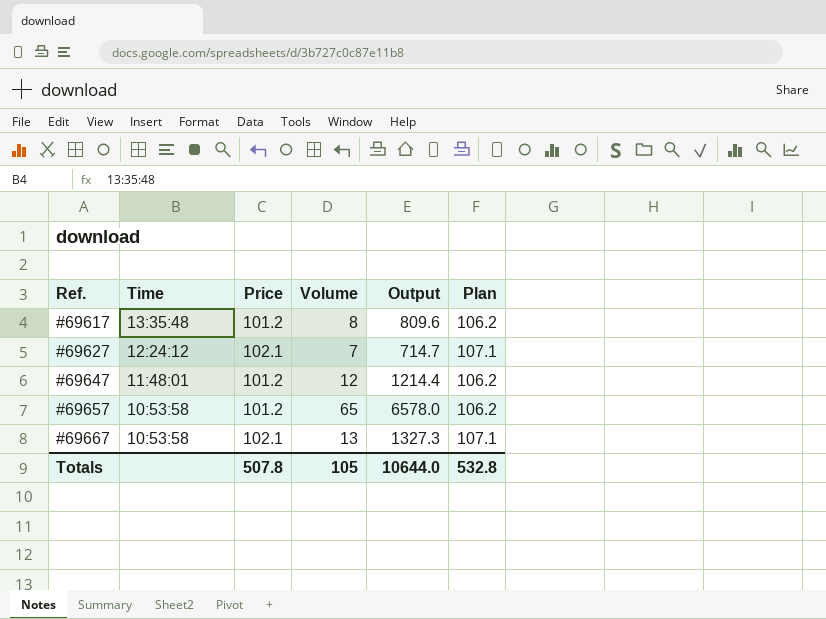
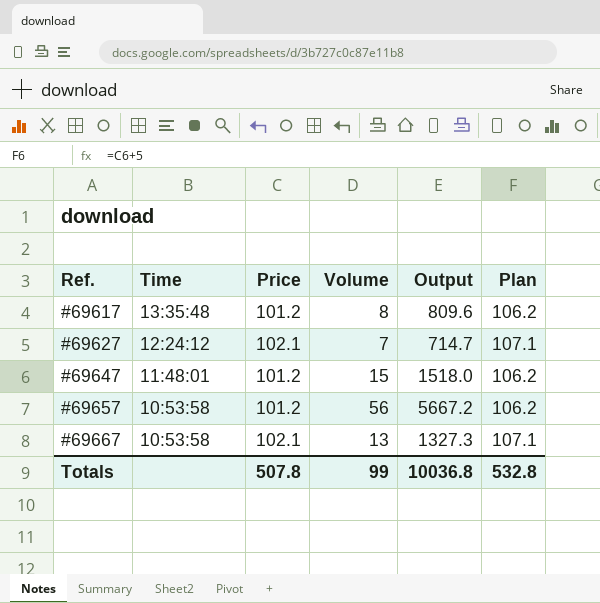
#69647 | Volume: 12 -> 15
#69647 | Output: 1214.4 -> 1518.0
#69657 | Volume: 65 -> 56
#69657 | Output: 6578.0 -> 5667.2
Totals | Volume: 105 -> 99
Totals | Output: 10644.0 -> 10036.8

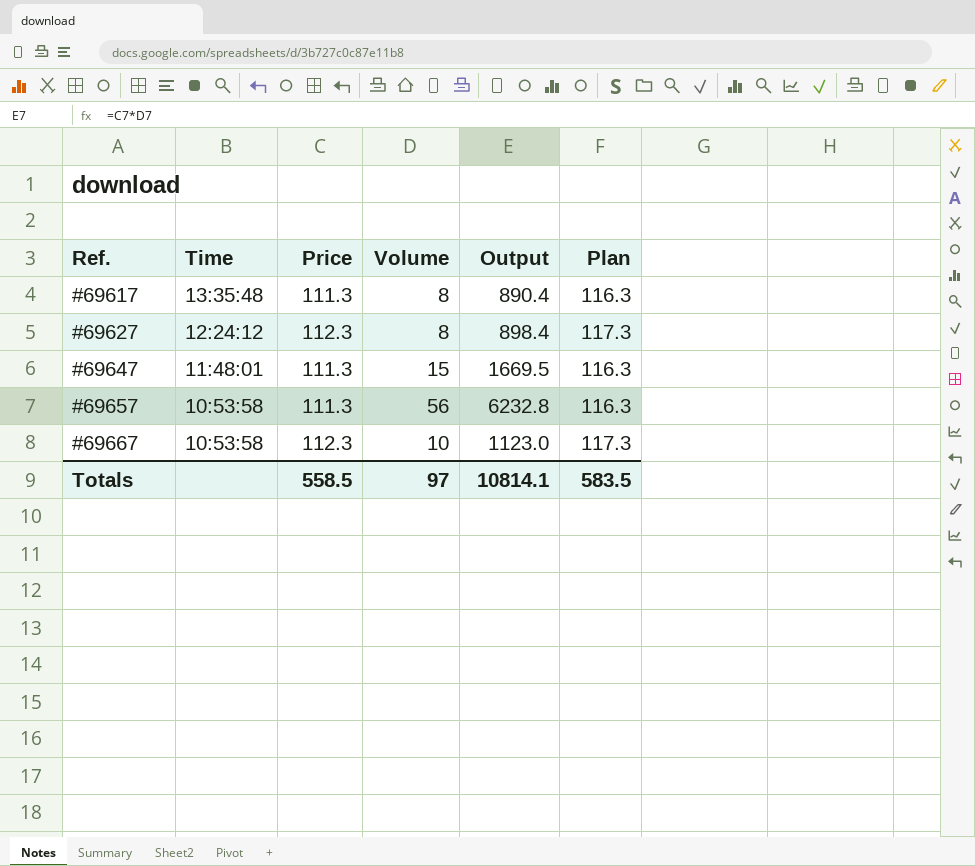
#69617 | Price: 101.2 -> 111.3
#69617 | Output: 809.6 -> 890.4
#69617 | Plan: 106.2 -> 116.3
#69627 | Price: 102.1 -> 112.3
#69627 | Volume: 7 -> 8
#69627 | Output: 714.7 -> 898.4
#69627 | Plan: 107.1 -> 117.3
#69647 | Price: 101.2 -> 111.3
#69647 | Output: 1518.0 -> 1669.5
#69647 | Plan: 106.2 -> 116.3
#69657 | Price: 101.2 -> 111.3
#69657 | Output: 5667.2 -> 6232.8
#69657 | Plan: 106.2 -> 116.3
#69667 | Price: 102.1 -> 112.3
#69667 | Volume: 13 -> 10
#69667 | Output: 1327.3 -> 1123.0
#69667 | Plan: 107.1 -> 117.3
Totals | Price: 507.8 -> 558.5
Totals | Volume: 99 -> 97
Totals | Output: 10036.8 -> 10814.1
Totals | Plan: 532.8 -> 583.5

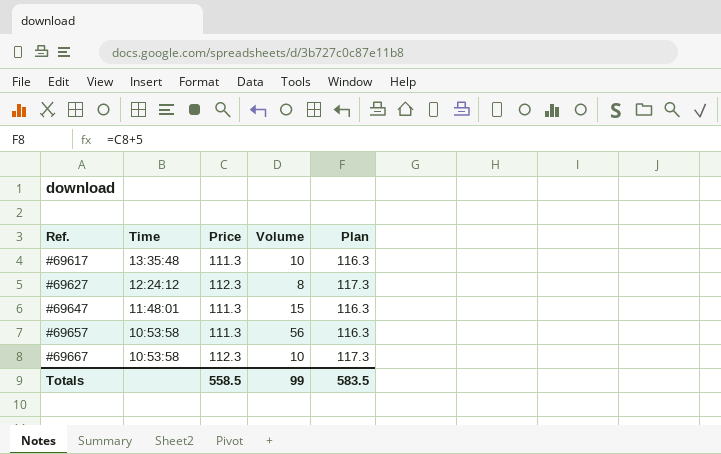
column Output | formula: [Price] * [Volume] -> none
#69617 | Volume: 8 -> 10
Totals | Volume: 97 -> 99

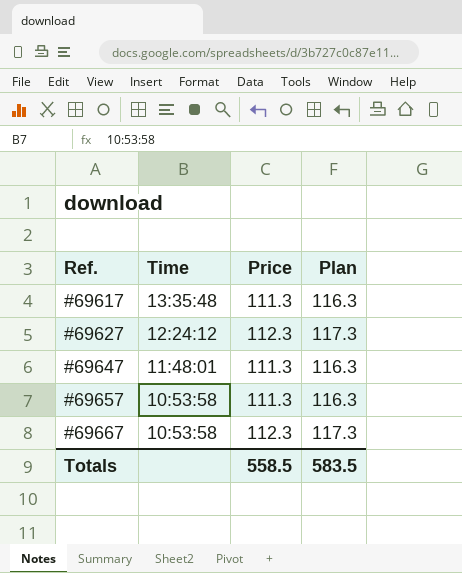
column Volume | position: 4 -> none

